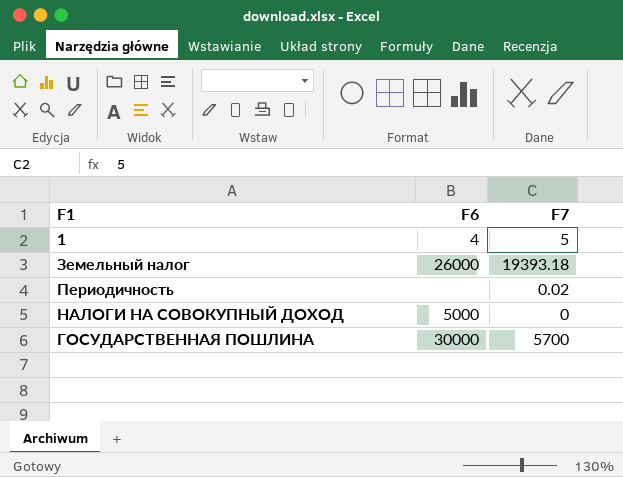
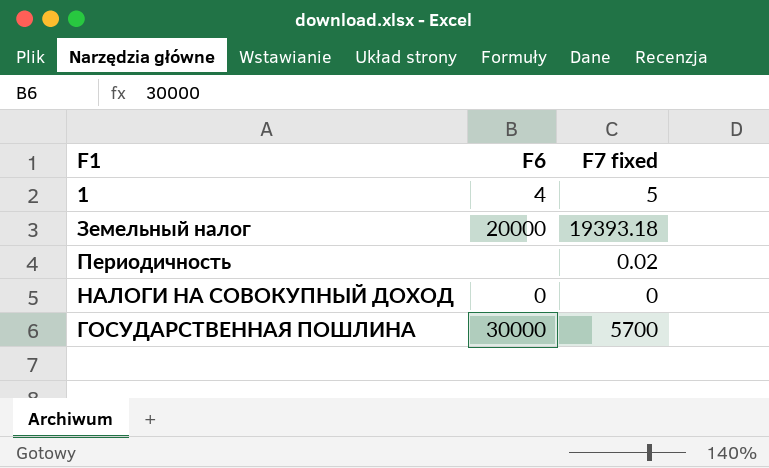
column name: F7 -> F7 fixed
Земельный налог | F6: 26000 -> 20000
НАЛОГИ НА СОВОКУПНЫЙ ДОХОД | F6: 5000 -> 0

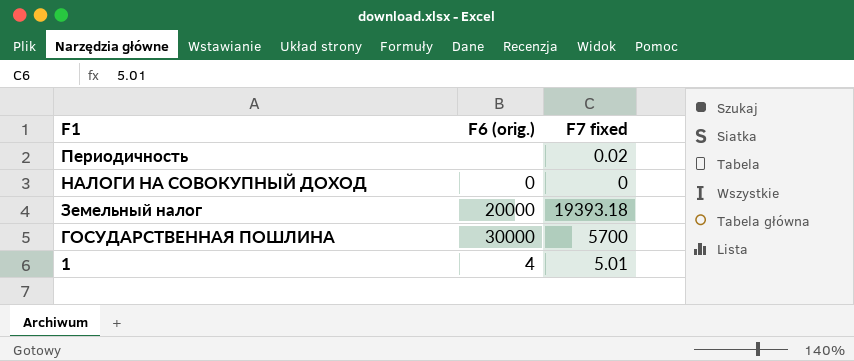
row order: none -> F1 descending
column name: F6 -> F6 (orig.)
1 | F7 fixed: 5 -> 5.01

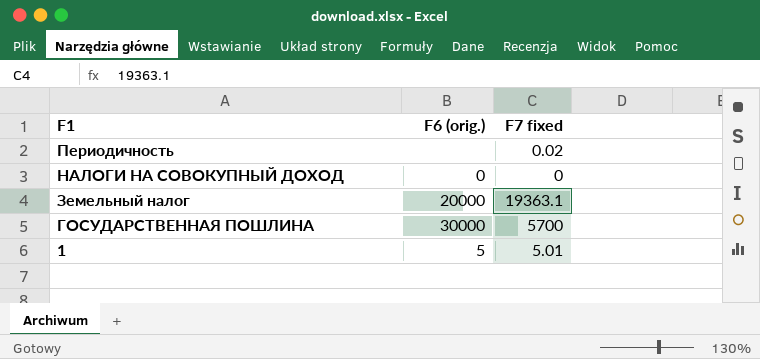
Земельный налог | F7 fixed: 19393.18 -> 19363.1
1 | F6 (orig.): 4 -> 5

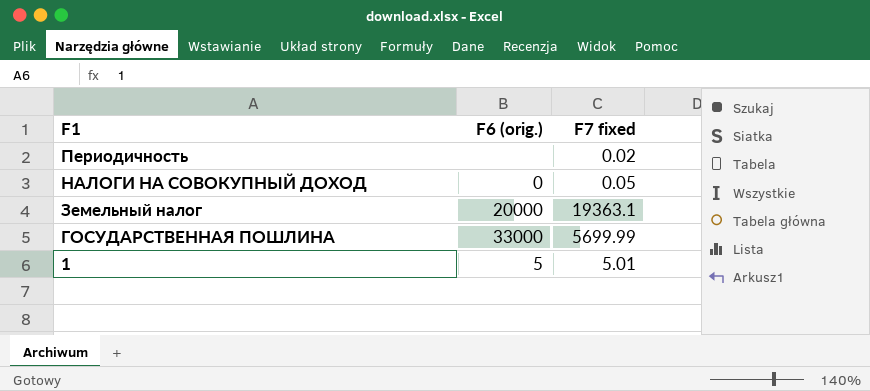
НАЛОГИ НА СОВОКУПНЫЙ ДОХОД | F7 fixed: 0 -> 0.05
ГОСУДАРСТВЕННАЯ ПОШЛИНА | F6 (orig.): 30000 -> 33000
ГОСУДАРСТВЕННАЯ ПОШЛИНА | F7 fixed: 5700 -> 5699.99

